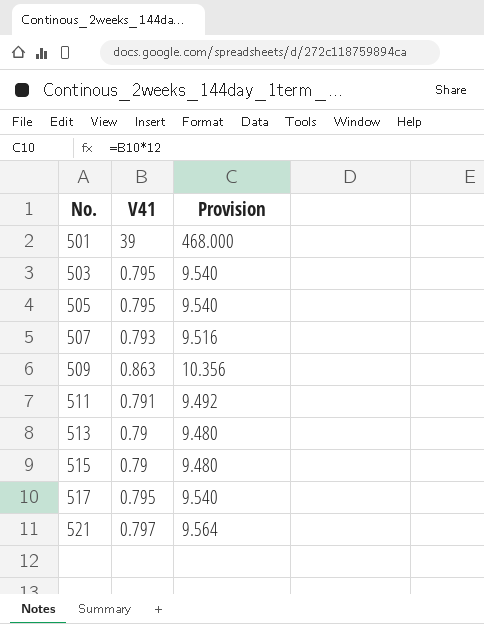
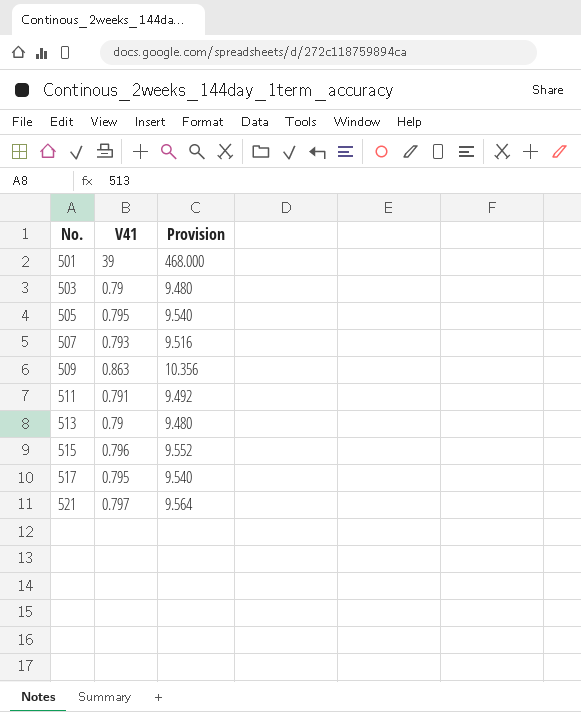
503 | V41: 0.795 -> 0.79
503 | Provision: 9.540 -> 9.480
515 | V41: 0.79 -> 0.796
515 | Provision: 9.480 -> 9.552

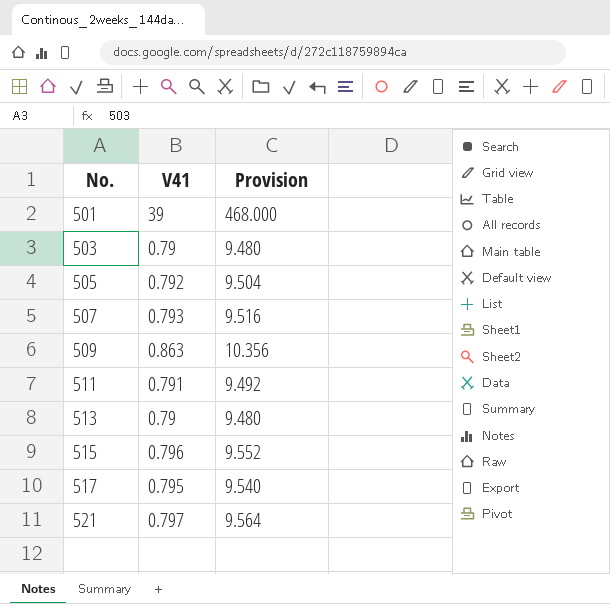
505 | V41: 0.795 -> 0.792
505 | Provision: 9.540 -> 9.504

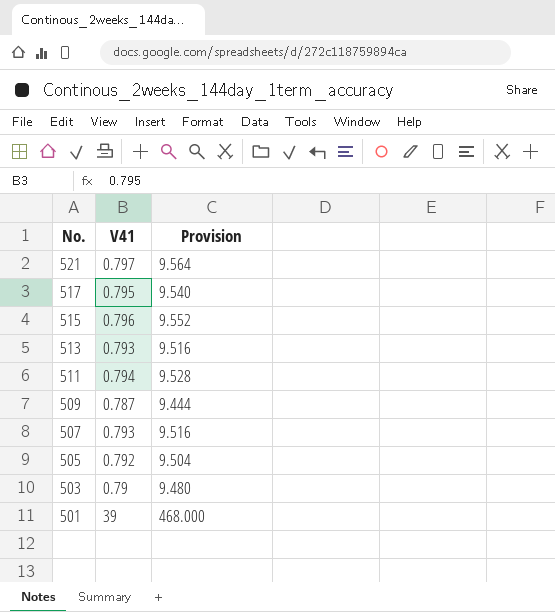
row order: No. ascending -> No. descending
513 | V41: 0.79 -> 0.793
513 | Provision: 9.480 -> 9.516
511 | V41: 0.791 -> 0.794
511 | Provision: 9.492 -> 9.528
509 | V41: 0.863 -> 0.787
509 | Provision: 10.356 -> 9.444

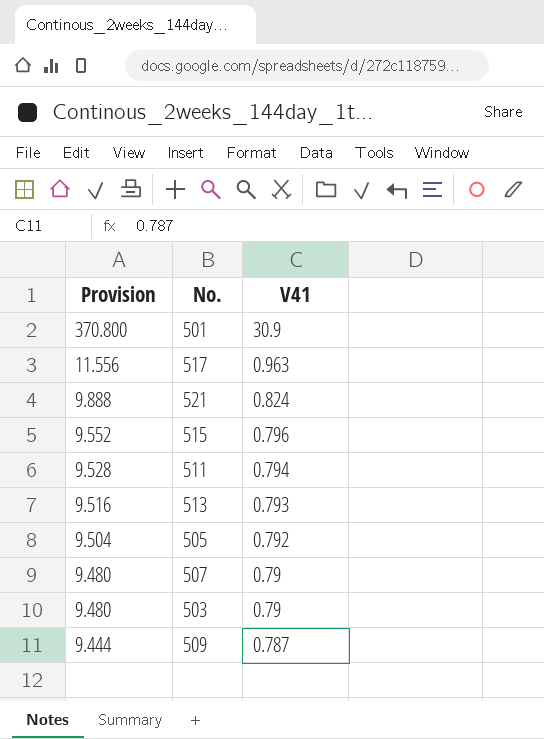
row order: No. descending -> Provision descending
column Provision | position: 3 -> 1
501 | Provision: 468.000 -> 370.800
501 | V41: 39 -> 30.9
517 | Provision: 9.540 -> 11.556
517 | V41: 0.795 -> 0.963
521 | Provision: 9.564 -> 9.888
521 | V41: 0.797 -> 0.824
507 | Provision: 9.516 -> 9.480
507 | V41: 0.793 -> 0.79

